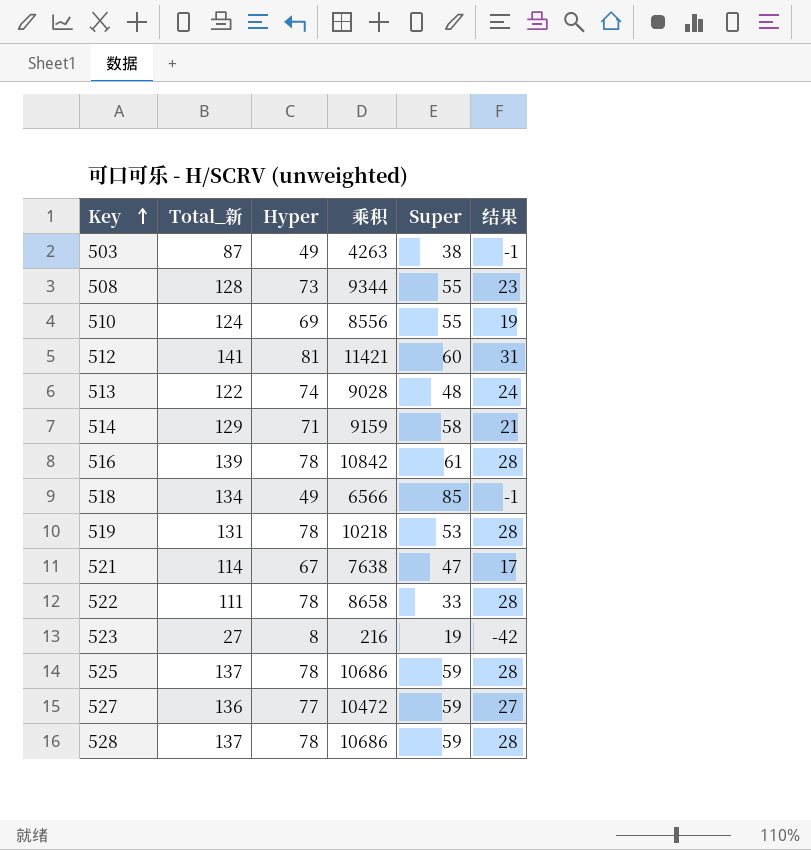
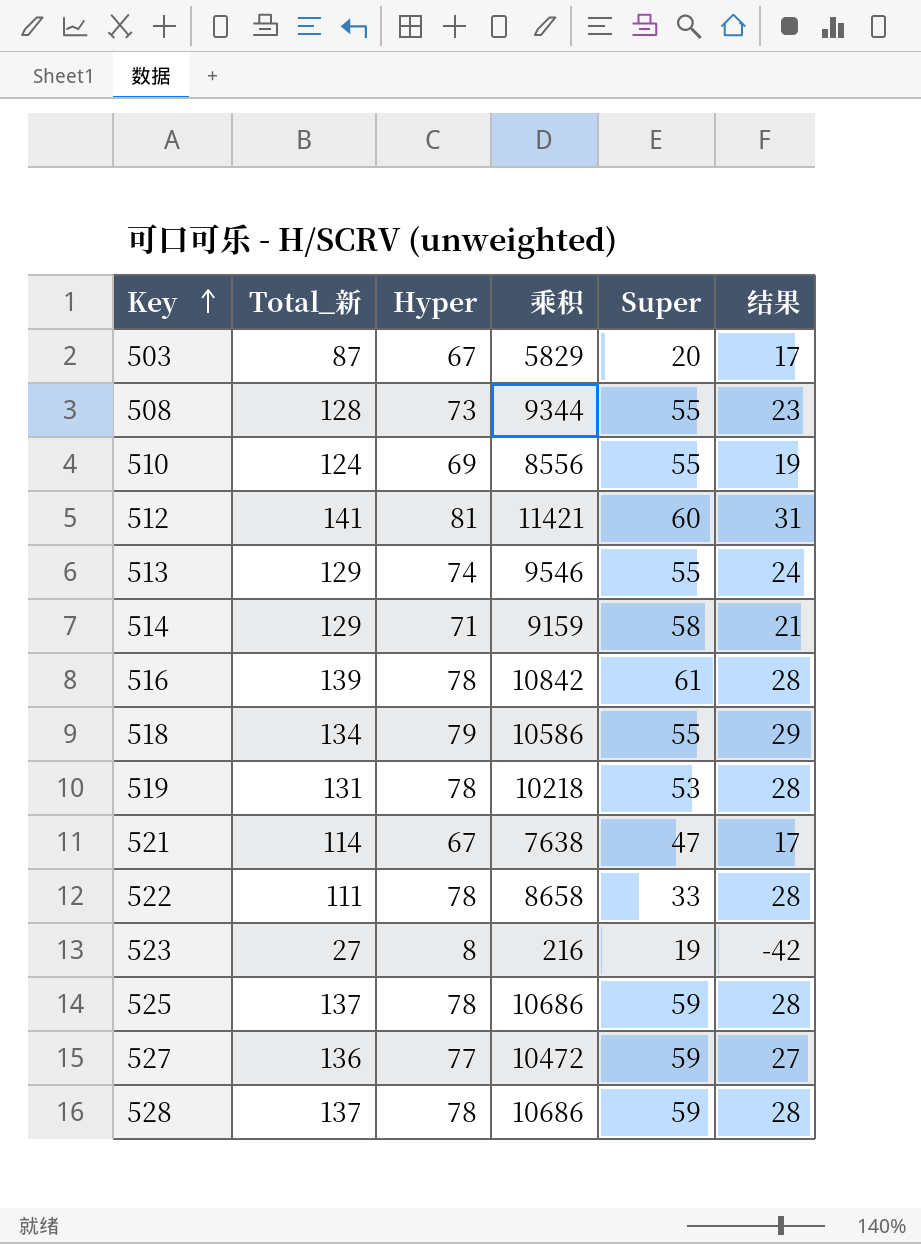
503 | Hyper: 49 -> 67
503 | 乘积: 4263 -> 5829
503 | Super: 38 -> 20
503 | 结果: -1 -> 17
513 | Total_新: 122 -> 129
513 | 乘积: 9028 -> 9546
513 | Super: 48 -> 55
518 | Hyper: 49 -> 79
518 | 乘积: 6566 -> 10586
518 | Super: 85 -> 55
518 | 结果: -1 -> 29

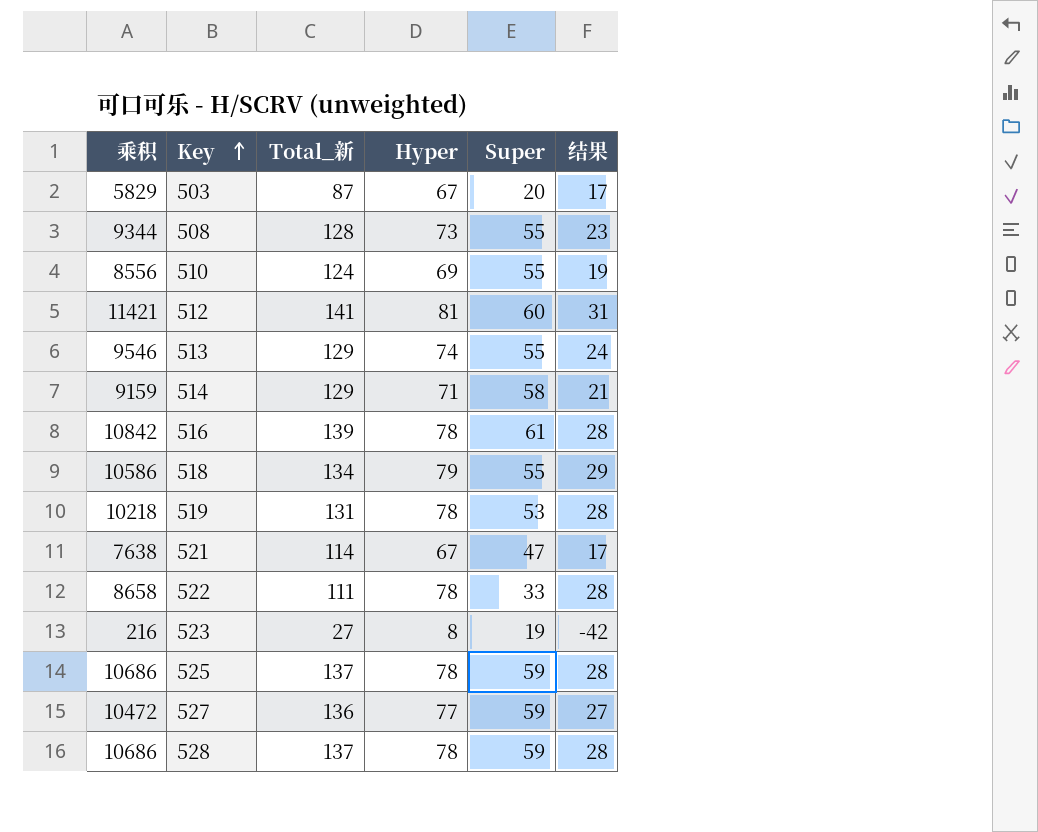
column 乘积 | position: 4 -> 1

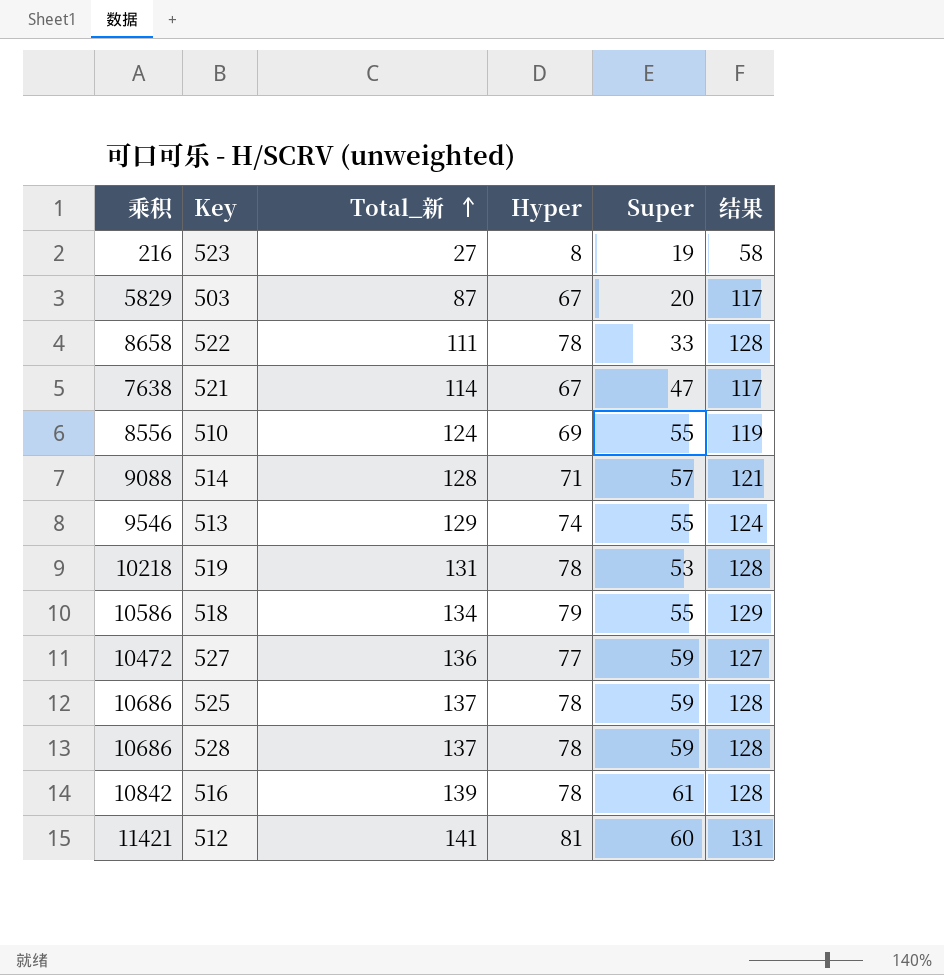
row order: Key ascending -> Total_新 ascending
column 结果 | formula: [Hyper] - 50 -> [Hyper] + 50
row 508: 9344 | 128 | 73 | 55 | 23 -> none
514 | 乘积: 9159 -> 9088
514 | Total_新: 129 -> 128
514 | Super: 58 -> 57

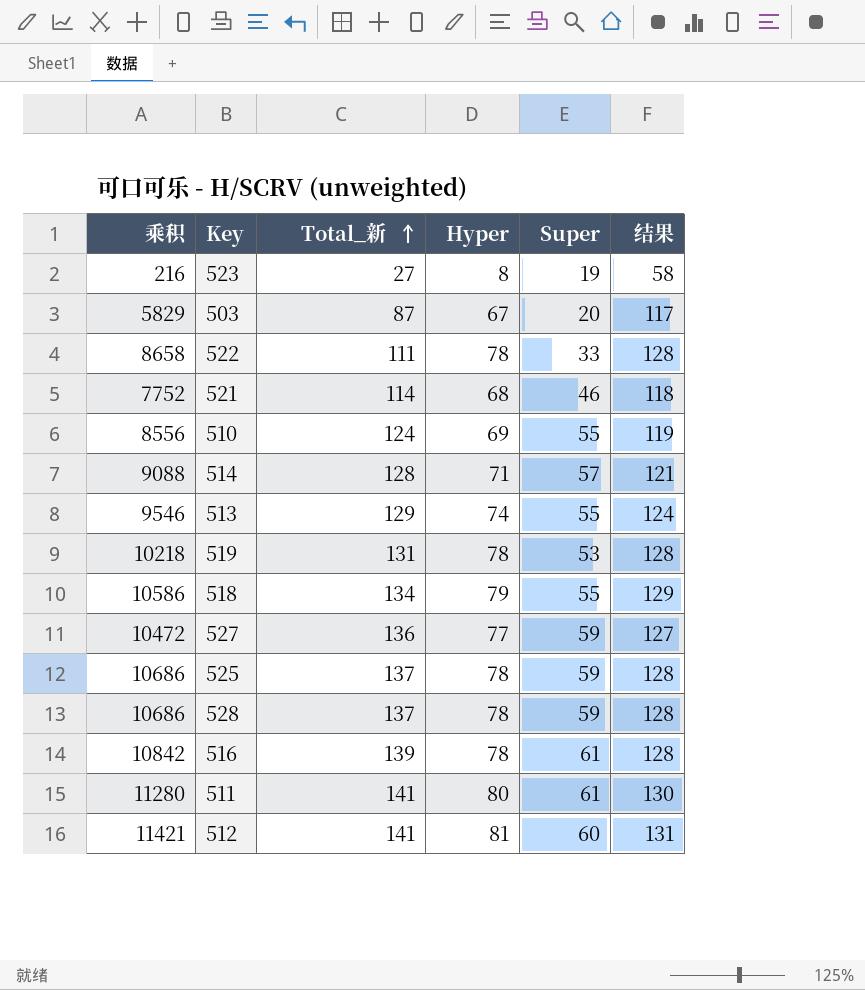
521 | 乘积: 7638 -> 7752
521 | Hyper: 67 -> 68
521 | Super: 47 -> 46
521 | 结果: 117 -> 118
row 511: none -> 11280 | 141 | 80 | 61 | 130

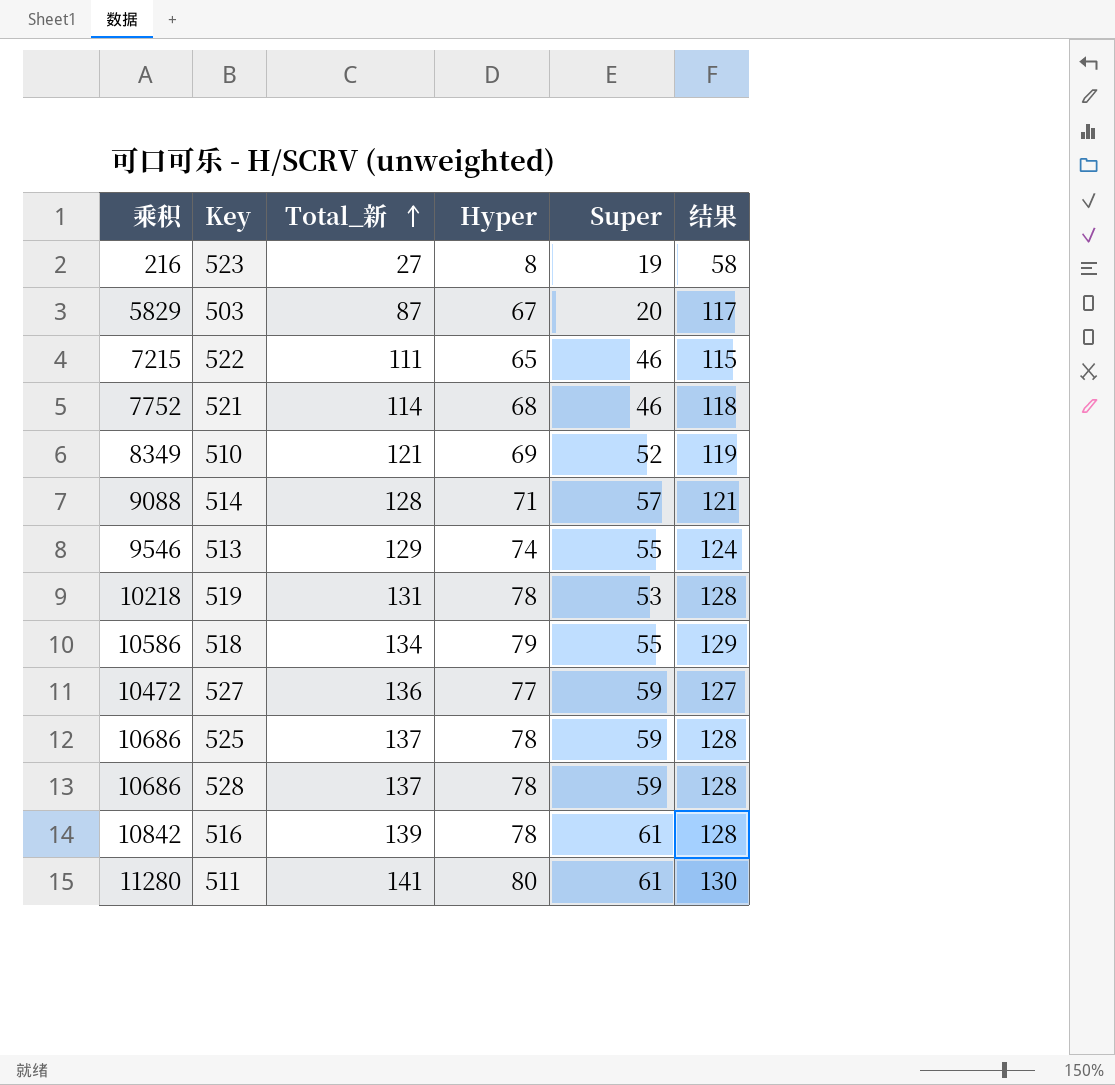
row 512: 11421 | 141 | 81 | 60 | 131 -> none
522 | 乘积: 8658 -> 7215
522 | Hyper: 78 -> 65
522 | Super: 33 -> 46
522 | 结果: 128 -> 115
510 | 乘积: 8556 -> 8349
510 | Total_新: 124 -> 121
510 | Super: 55 -> 52

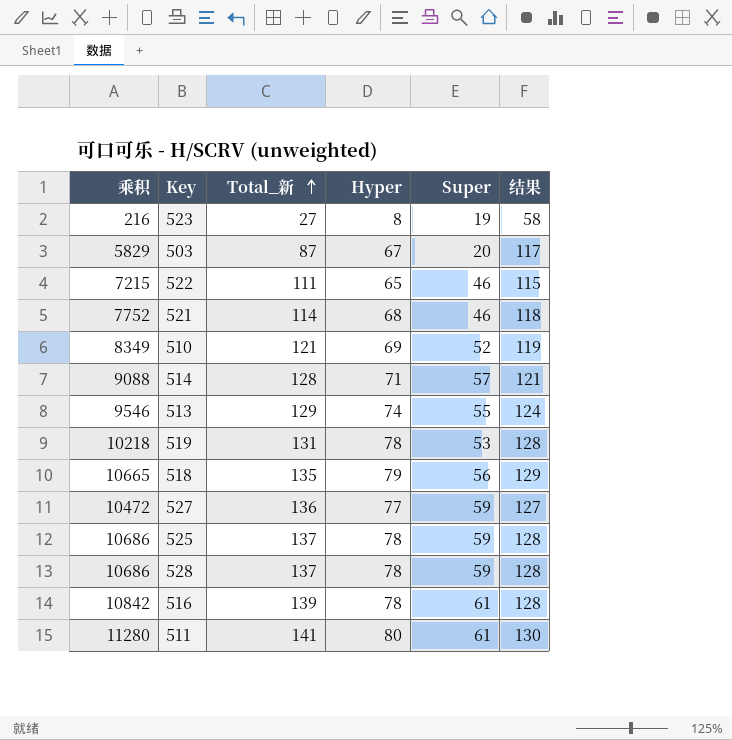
518 | 乘积: 10586 -> 10665
518 | Total_新: 134 -> 135
518 | Super: 55 -> 56

